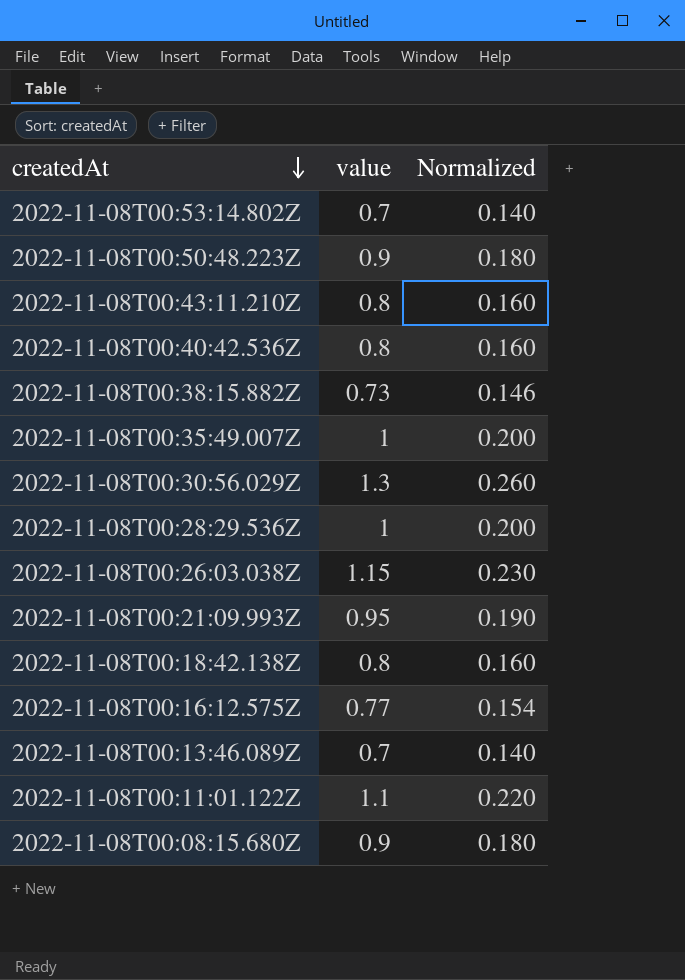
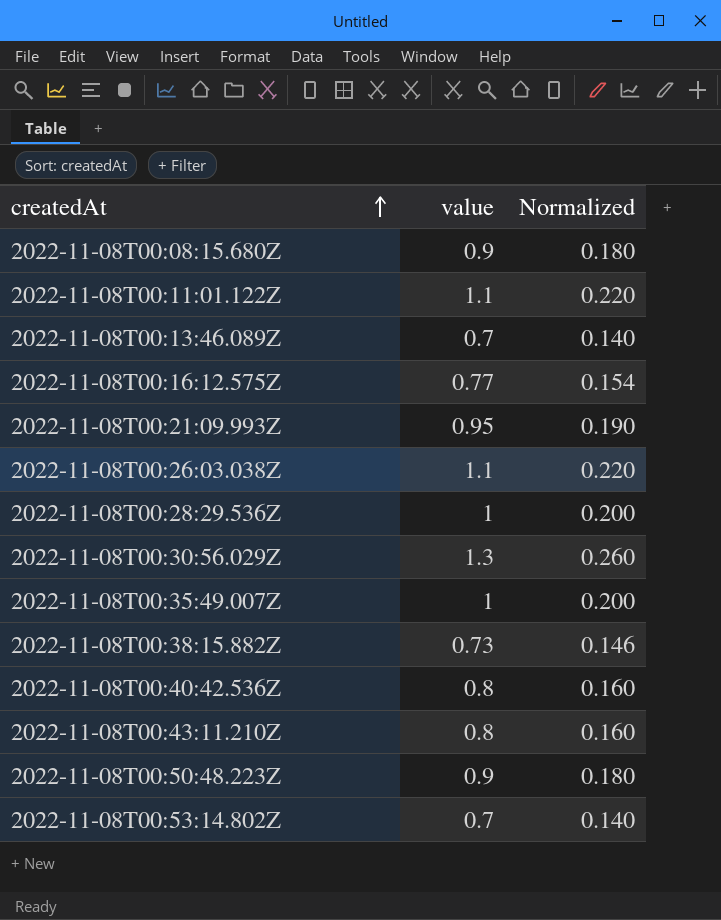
row order: createdAt descending -> createdAt ascending
row 2022-11-08T00:18:42.138Z: 0.8 | 0.160 -> none
2022-11-08T00:26:03.038Z | value: 1.15 -> 1.1
2022-11-08T00:26:03.038Z | Normalized: 0.230 -> 0.220

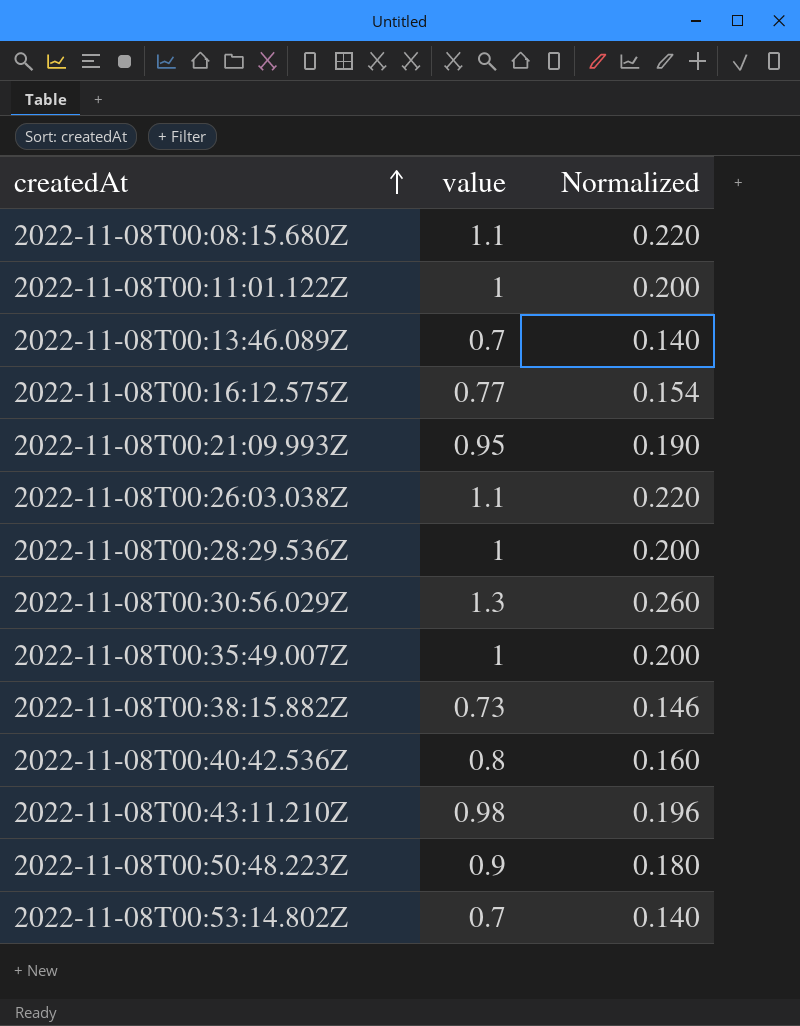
2022-11-08T00:08:15.680Z | value: 0.9 -> 1.1
2022-11-08T00:08:15.680Z | Normalized: 0.180 -> 0.220
2022-11-08T00:11:01.122Z | value: 1.1 -> 1
2022-11-08T00:11:01.122Z | Normalized: 0.220 -> 0.200
2022-11-08T00:43:11.210Z | value: 0.8 -> 0.98
2022-11-08T00:43:11.210Z | Normalized: 0.160 -> 0.196

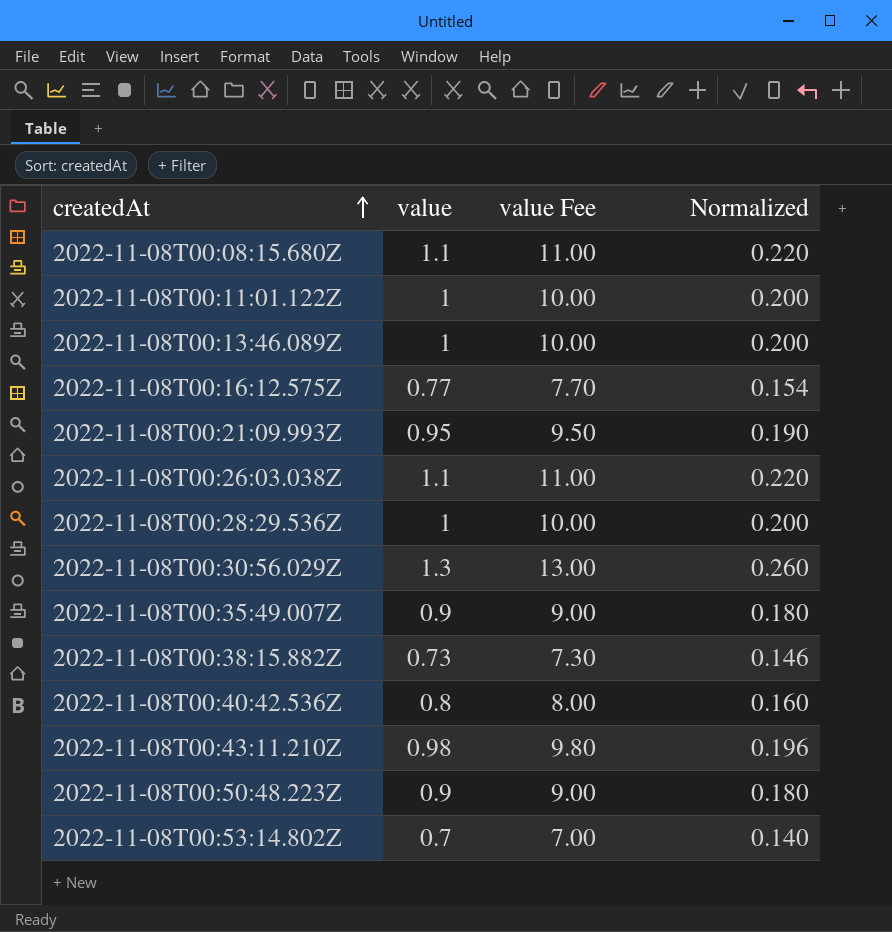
column value Fee | formula: none -> [value] * 10
2022-11-08T00:13:46.089Z | value: 0.7 -> 1
2022-11-08T00:13:46.089Z | Normalized: 0.140 -> 0.200
2022-11-08T00:35:49.007Z | value: 1 -> 0.9
2022-11-08T00:35:49.007Z | Normalized: 0.200 -> 0.180

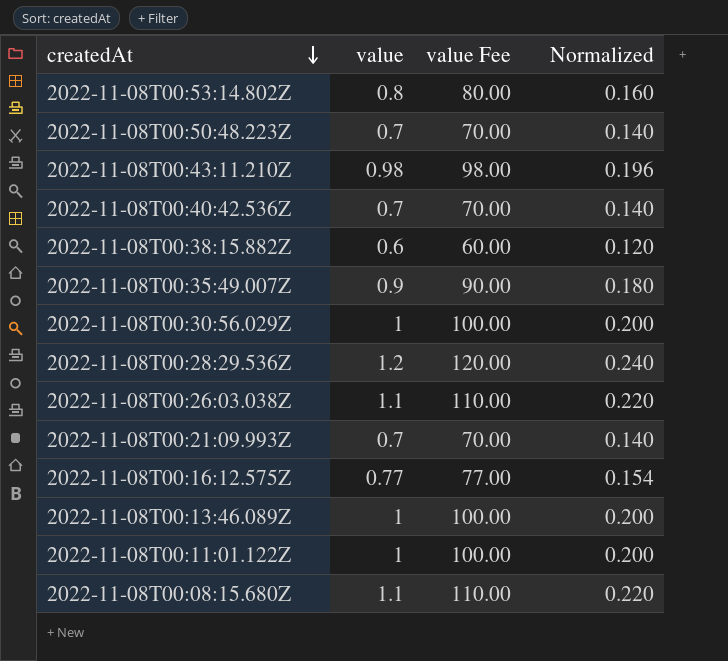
row order: createdAt ascending -> createdAt descending
column value Fee | formula: [value] * 10 -> [value] * 100
2022-11-08T00:53:14.802Z | value: 0.7 -> 0.8
2022-11-08T00:53:14.802Z | Normalized: 0.140 -> 0.160
2022-11-08T00:50:48.223Z | value: 0.9 -> 0.7
2022-11-08T00:50:48.223Z | Normalized: 0.180 -> 0.140
2022-11-08T00:40:42.536Z | value: 0.8 -> 0.7
2022-11-08T00:40:42.536Z | Normalized: 0.160 -> 0.140
2022-11-08T00:38:15.882Z | value: 0.73 -> 0.6
2022-11-08T00:38:15.882Z | Normalized: 0.146 -> 0.120
2022-11-08T00:30:56.029Z | value: 1.3 -> 1
2022-11-08T00:30:56.029Z | Normalized: 0.260 -> 0.200
2022-11-08T00:28:29.536Z | value: 1 -> 1.2
2022-11-08T00:28:29.536Z | Normalized: 0.200 -> 0.240
2022-11-08T00:21:09.993Z | value: 0.95 -> 0.7
2022-11-08T00:21:09.993Z | Normalized: 0.190 -> 0.140

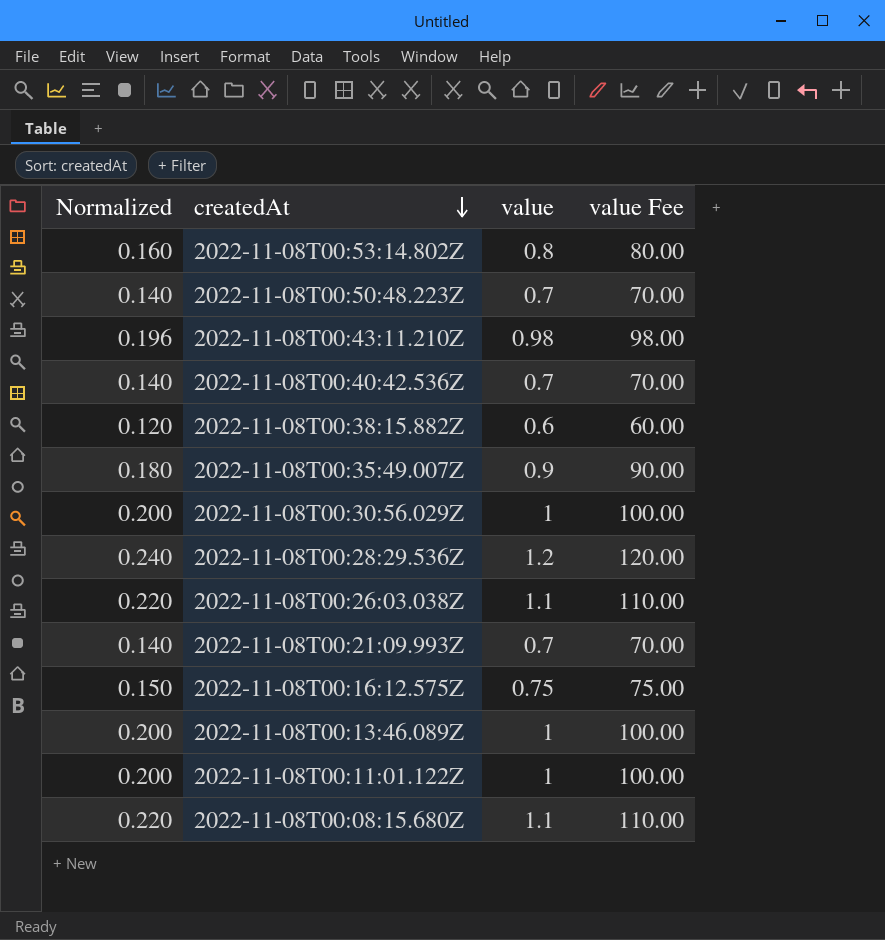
column Normalized | position: 4 -> 1
2022-11-08T00:16:12.575Z | Normalized: 0.154 -> 0.150
2022-11-08T00:16:12.575Z | value: 0.77 -> 0.75
2022-11-08T00:16:12.575Z | value Fee: 77.00 -> 75.00

